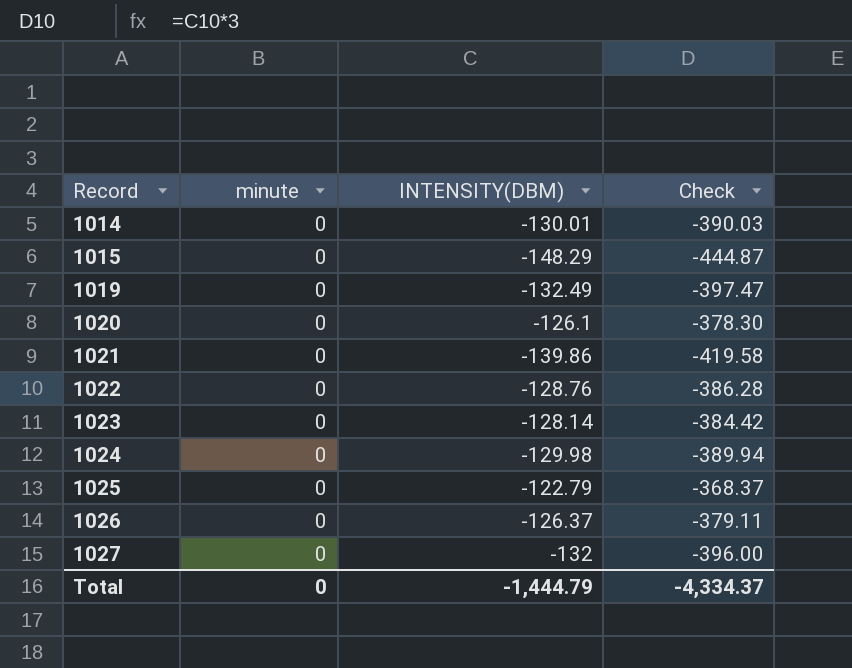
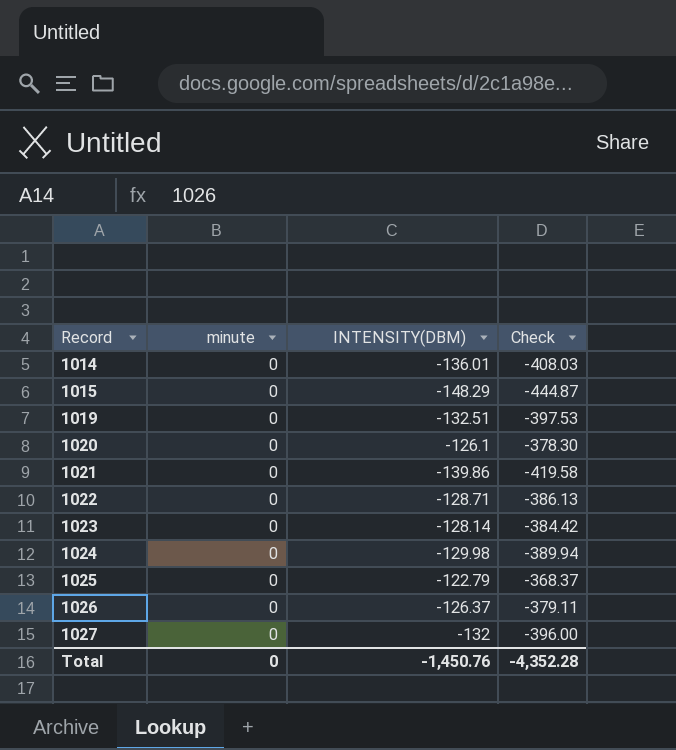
1014 | INTENSITY(DBM): -130.01 -> -136.01
1014 | Check: -390.03 -> -408.03
1019 | INTENSITY(DBM): -132.49 -> -132.51
1019 | Check: -397.47 -> -397.53
1022 | INTENSITY(DBM): -128.76 -> -128.71
1022 | Check: -386.28 -> -386.13
Total | INTENSITY(DBM): -1,444.79 -> -1,450.76
Total | Check: -4,334.37 -> -4,352.28

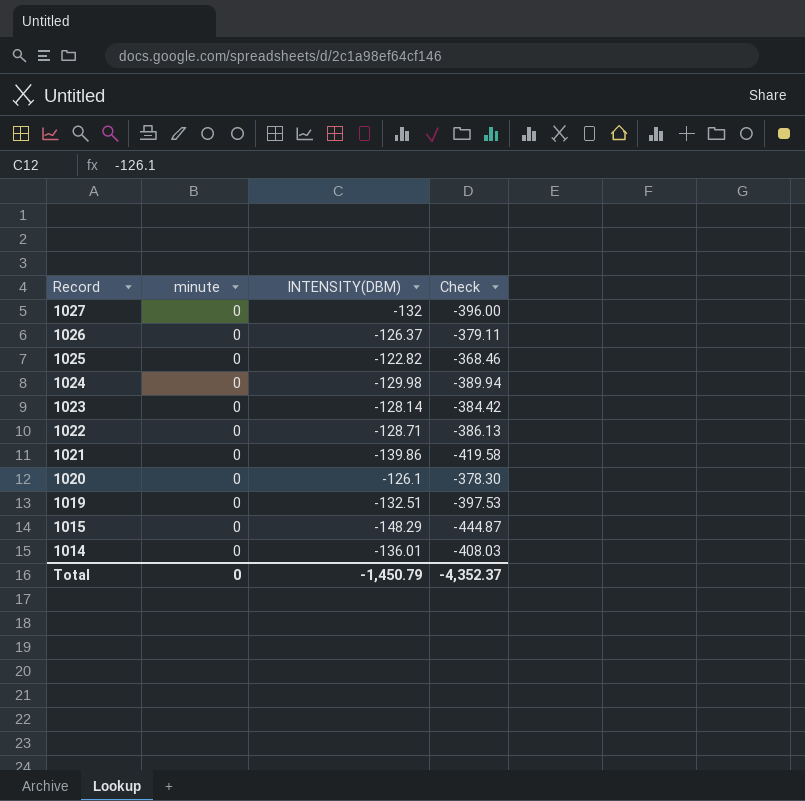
row order: Record ascending -> Record descending
1025 | INTENSITY(DBM): -122.79 -> -122.82
1025 | Check: -368.37 -> -368.46
Total | INTENSITY(DBM): -1,450.76 -> -1,450.79
Total | Check: -4,352.28 -> -4,352.37

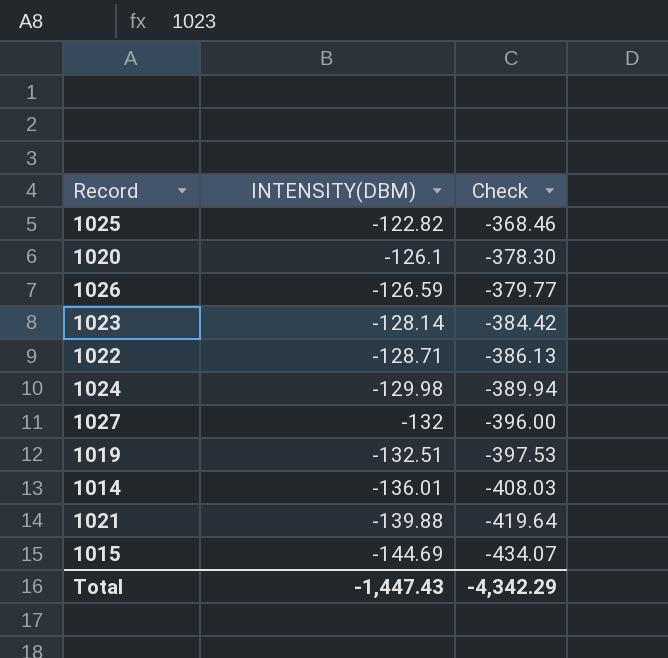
row order: Record descending -> INTENSITY(DBM) descending
column minute | position: 2 -> none
1026 | INTENSITY(DBM): -126.37 -> -126.59
1026 | Check: -379.11 -> -379.77
1021 | INTENSITY(DBM): -139.86 -> -139.88
1021 | Check: -419.58 -> -419.64
1015 | INTENSITY(DBM): -148.29 -> -144.69
1015 | Check: -444.87 -> -434.07
Total | INTENSITY(DBM): -1,450.79 -> -1,447.43
Total | Check: -4,352.37 -> -4,342.29

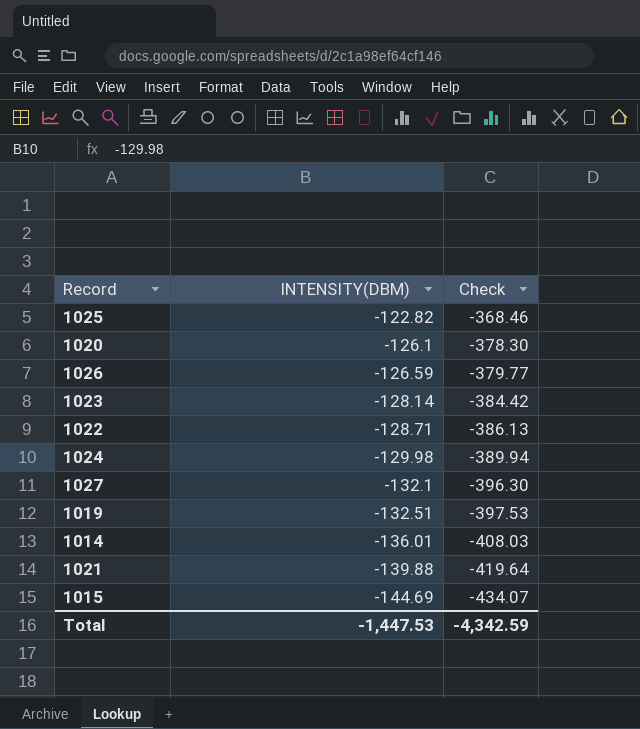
1027 | INTENSITY(DBM): -132 -> -132.1
1027 | Check: -396.00 -> -396.30
Total | INTENSITY(DBM): -1,447.43 -> -1,447.53
Total | Check: -4,342.29 -> -4,342.59

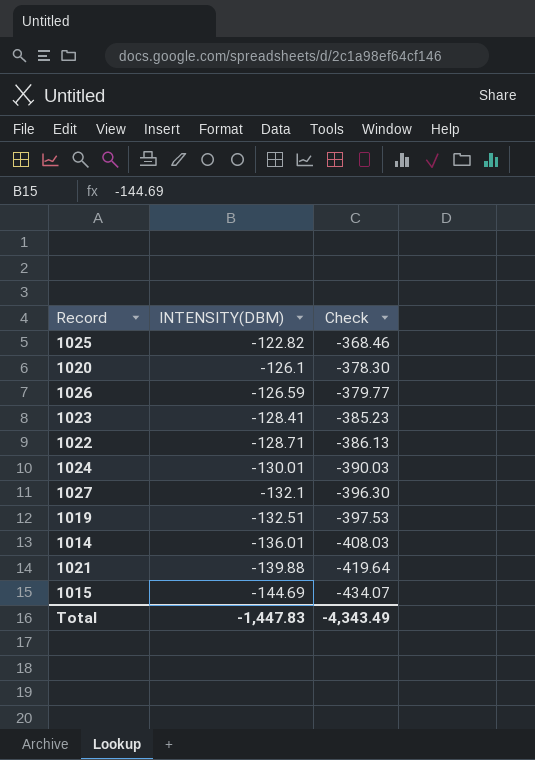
1023 | INTENSITY(DBM): -128.14 -> -128.41
1023 | Check: -384.42 -> -385.23
1024 | INTENSITY(DBM): -129.98 -> -130.01
1024 | Check: -389.94 -> -390.03
Total | INTENSITY(DBM): -1,447.53 -> -1,447.83
Total | Check: -4,342.59 -> -4,343.49

